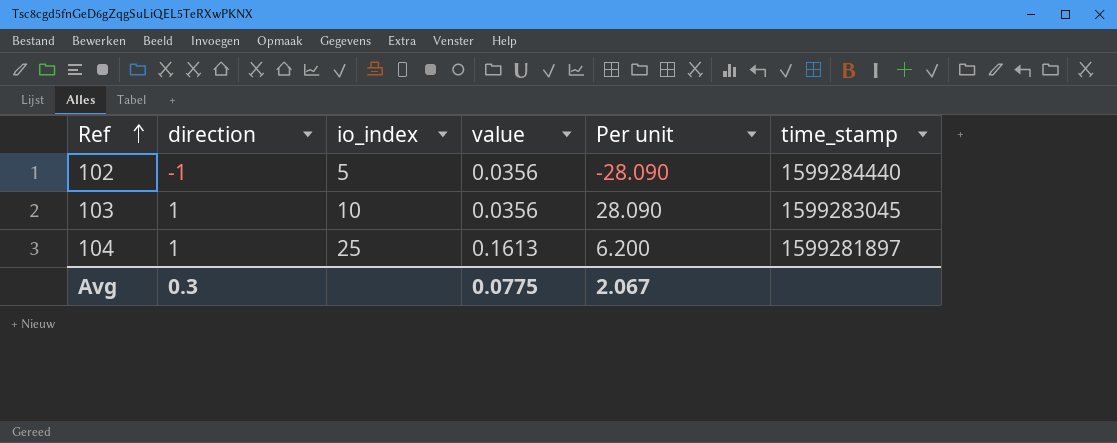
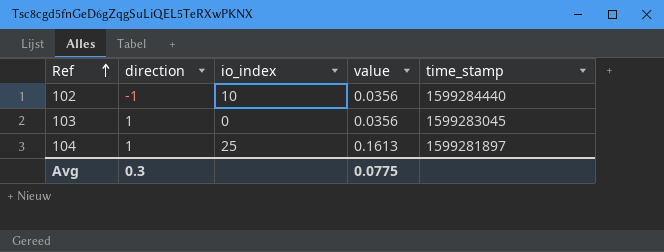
column Per unit | formula: [direction] / [value] -> none
102 | io_index: 5 -> 10
103 | io_index: 10 -> 0

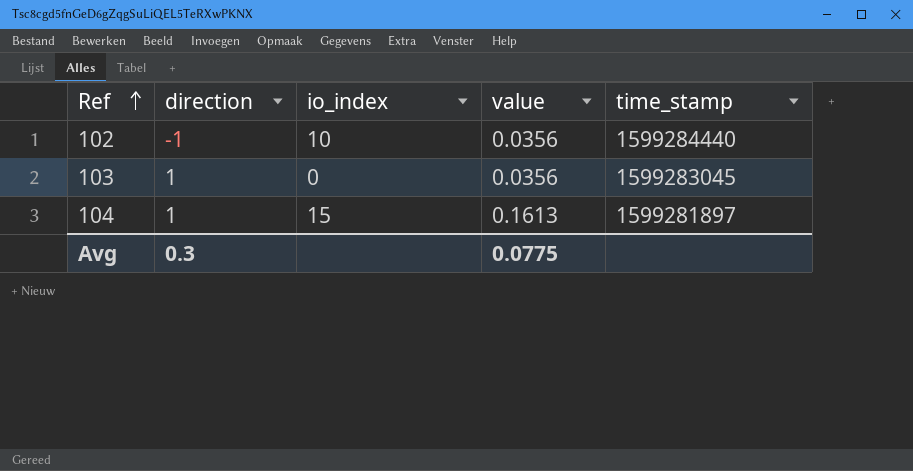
104 | io_index: 25 -> 15

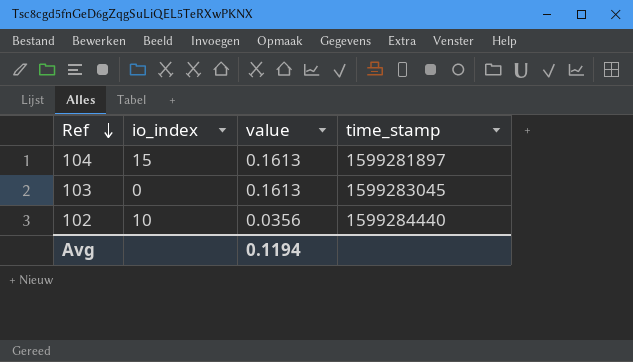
row order: Ref ascending -> Ref descending
column direction | position: 2 -> none
103 | value: 0.0356 -> 0.1613
Avg | value: 0.0775 -> 0.1194

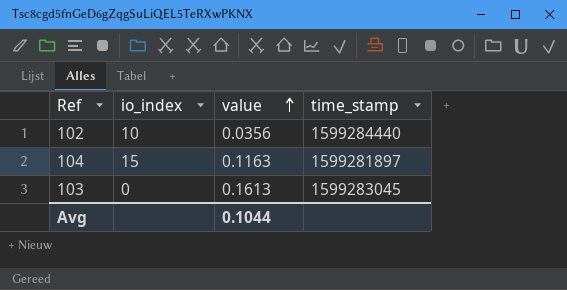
row order: Ref descending -> value ascending
104 | value: 0.1613 -> 0.1163
Avg | value: 0.1194 -> 0.1044

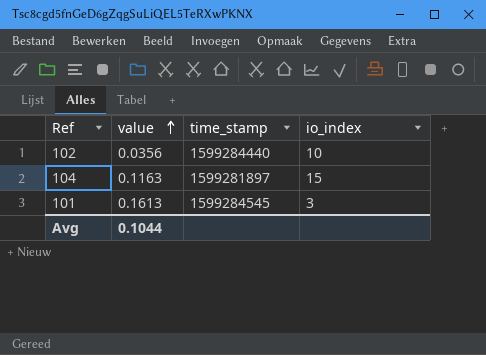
column io_index | position: 2 -> 4
row 103: 0 | 0.1613 | 1599283045 -> none
row 101: none -> 0.1613 | 1599284545 | 3

